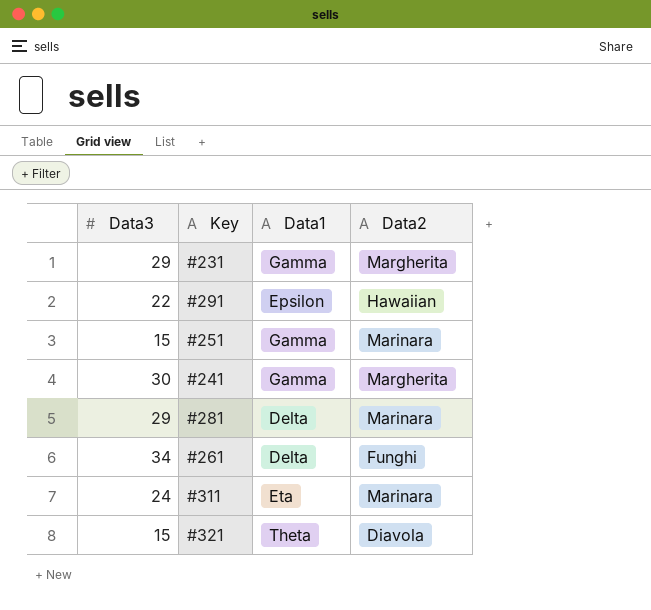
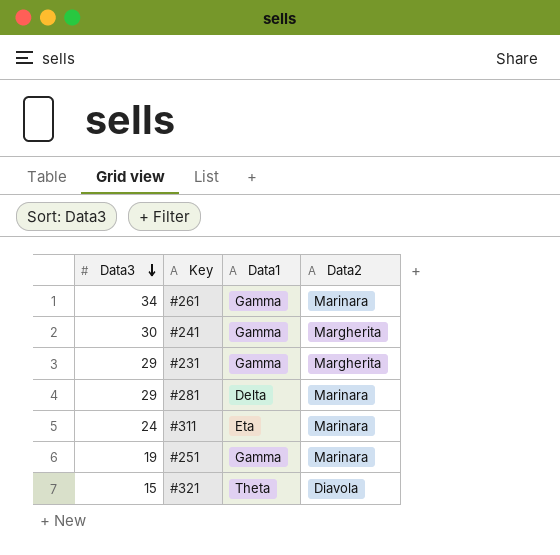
row order: none -> Data3 descending
row #291: 22 | Epsilon | Hawaiian -> none
#261 | Data1: Delta -> Gamma
#261 | Data2: Funghi -> Marinara
#251 | Data3: 15 -> 19

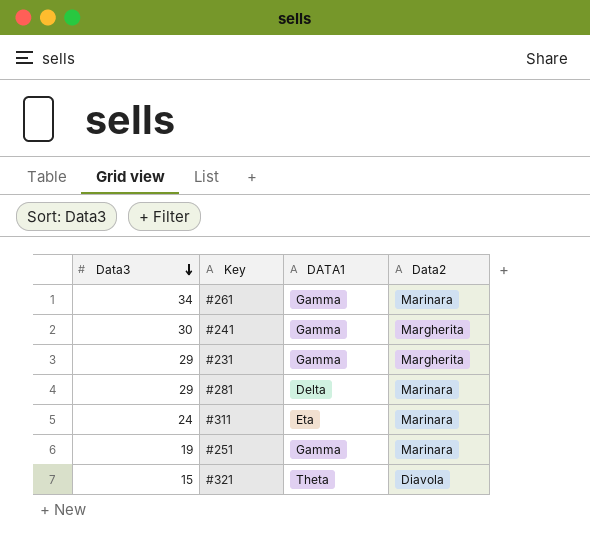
column name: Data1 -> DATA1

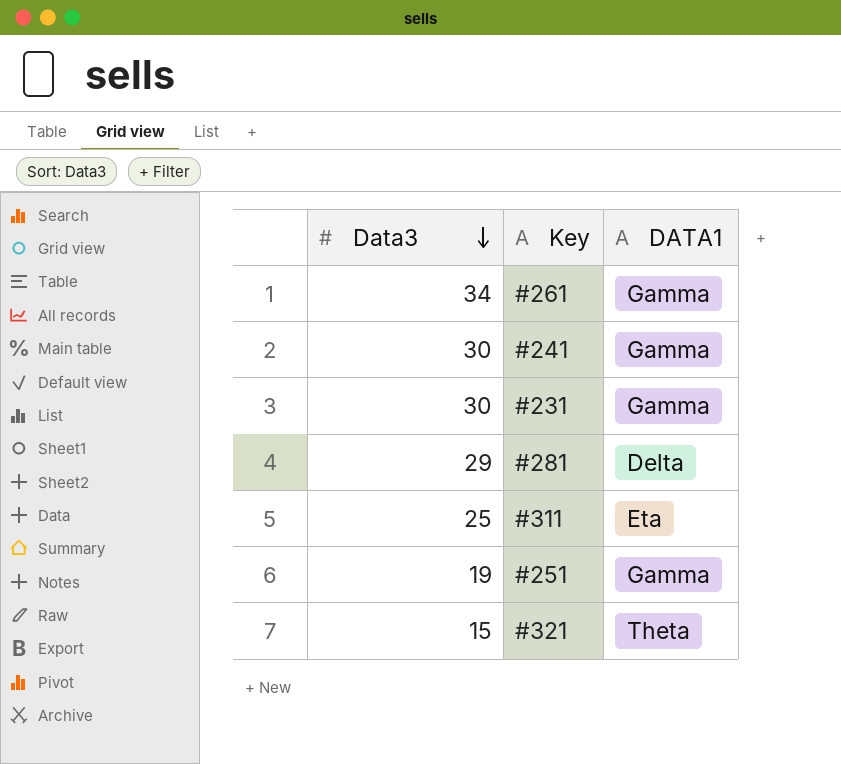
column Data2 | position: 4 -> none
#231 | Data3: 29 -> 30
#311 | Data3: 24 -> 25

